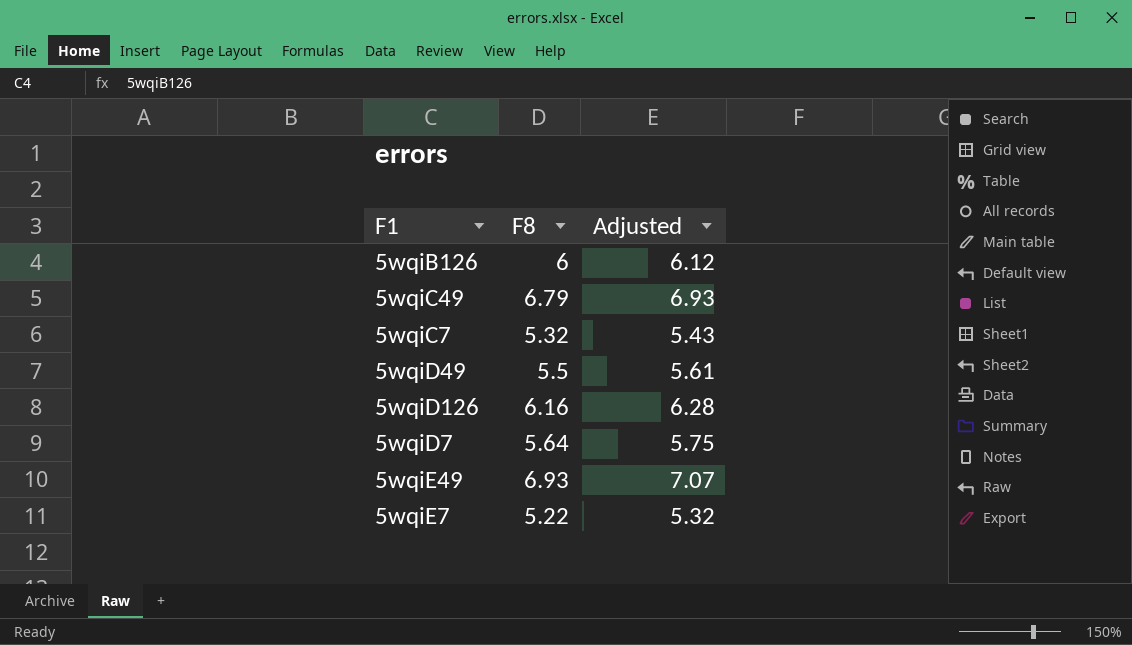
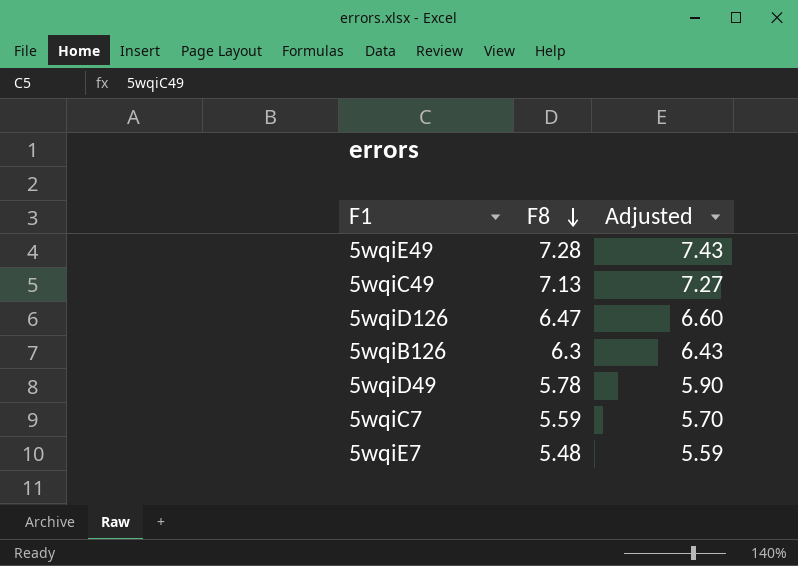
row order: none -> F8 descending
row 5wqiD7: 5.64 | 5.75 -> none
5wqiE49 | F8: 6.93 -> 7.28
5wqiE49 | Adjusted: 7.07 -> 7.43
5wqiC49 | F8: 6.79 -> 7.13
5wqiC49 | Adjusted: 6.93 -> 7.27
5wqiD126 | F8: 6.16 -> 6.47
5wqiD126 | Adjusted: 6.28 -> 6.60
5wqiB126 | F8: 6 -> 6.3
5wqiB126 | Adjusted: 6.12 -> 6.43
5wqiD49 | F8: 5.5 -> 5.78
5wqiD49 | Adjusted: 5.61 -> 5.90
5wqiC7 | F8: 5.32 -> 5.59
5wqiC7 | Adjusted: 5.43 -> 5.70
5wqiE7 | F8: 5.22 -> 5.48
5wqiE7 | Adjusted: 5.32 -> 5.59

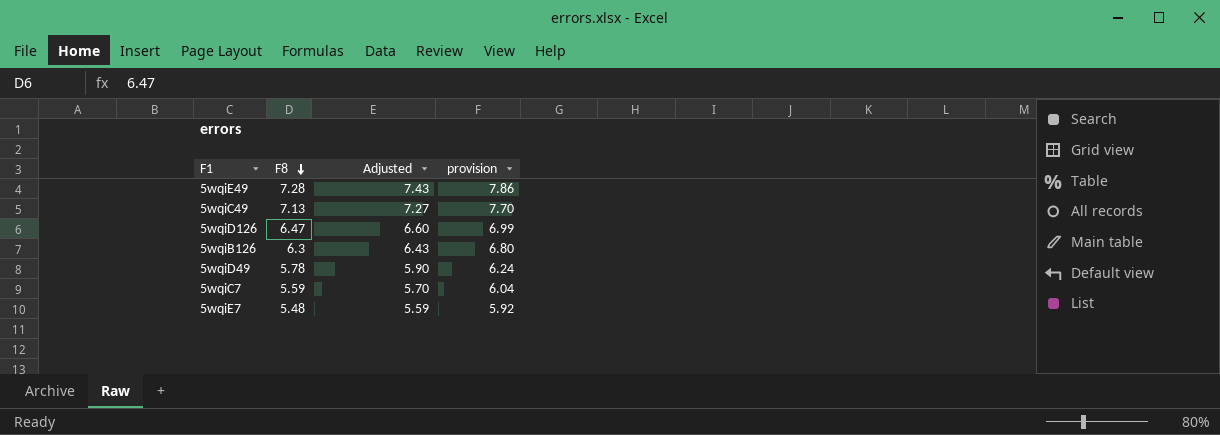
column provision | formula: none -> [F8] * 1.08

